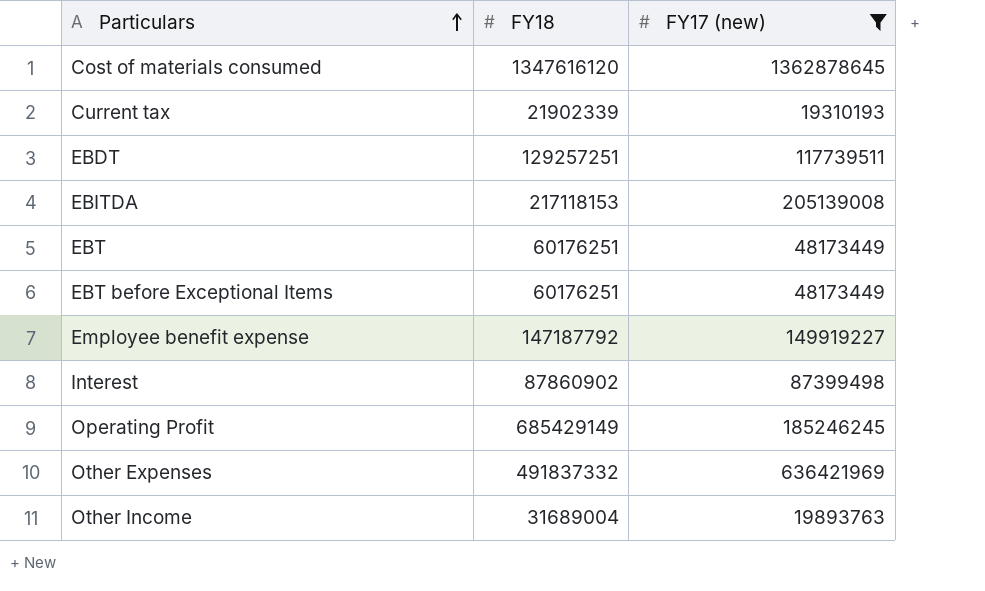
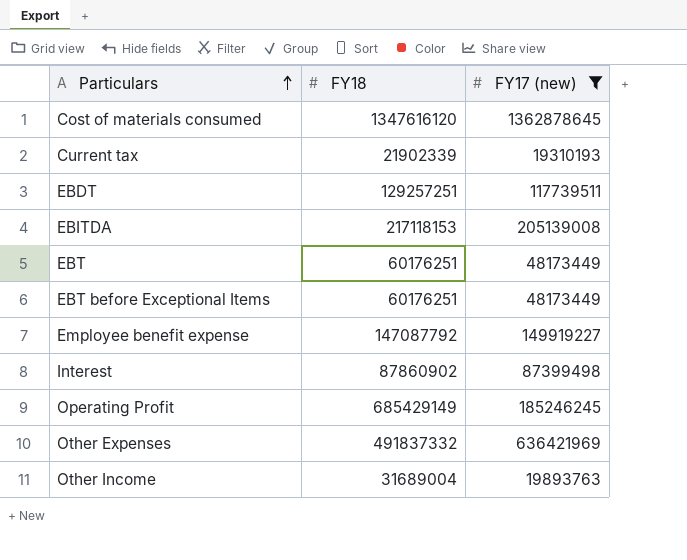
Employee benefit expense | FY18: 147187792 -> 147087792

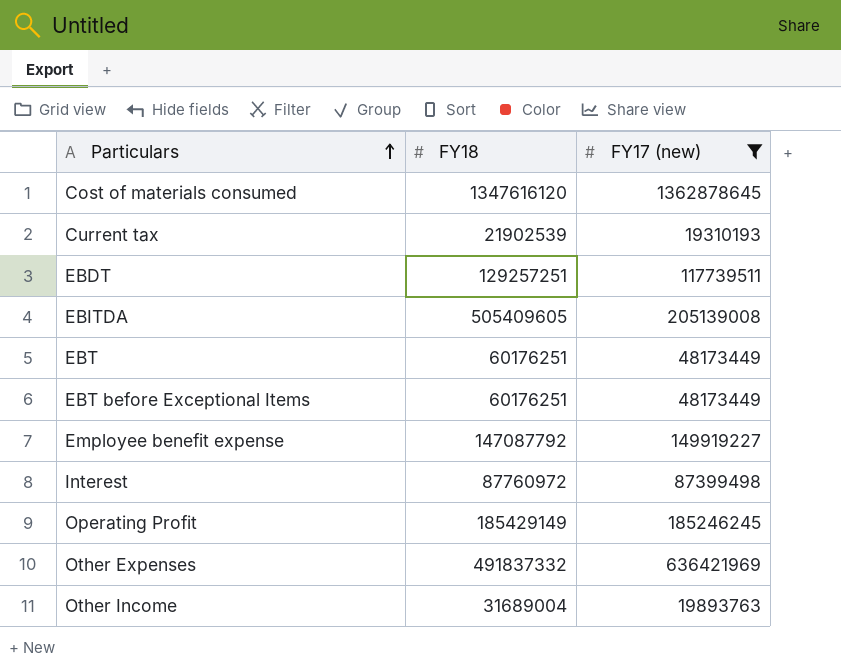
Current tax | FY18: 21902339 -> 21902539
EBITDA | FY18: 217118153 -> 505409605
Interest | FY18: 87860902 -> 87760972
Operating Profit | FY18: 685429149 -> 185429149

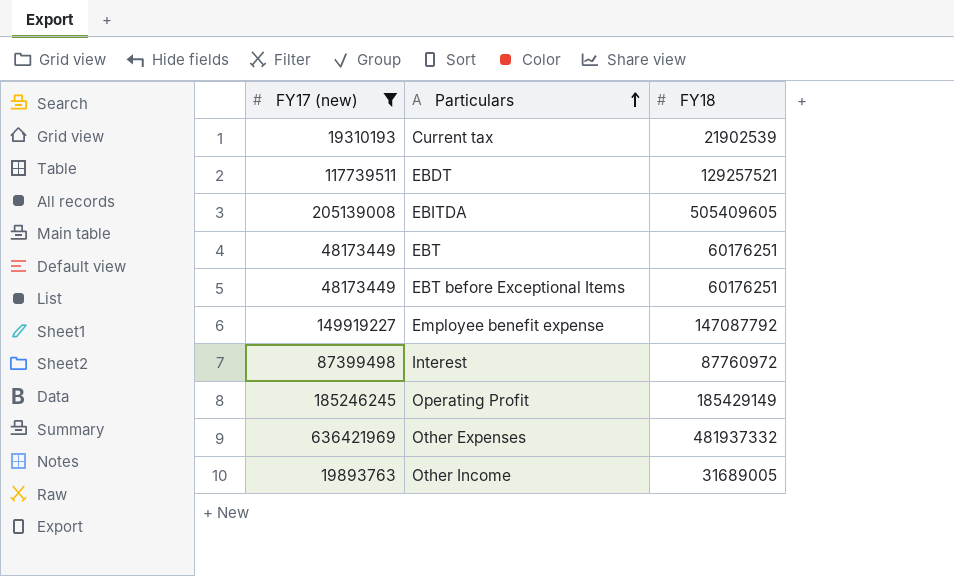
column FY17 (new) | position: 3 -> 1
row Cost of materials consumed: 1347616120 | 1362878645 -> none
EBDT | FY18: 129257251 -> 129257521
Other Expenses | FY18: 491837332 -> 481937332
Other Income | FY18: 31689004 -> 31689005

